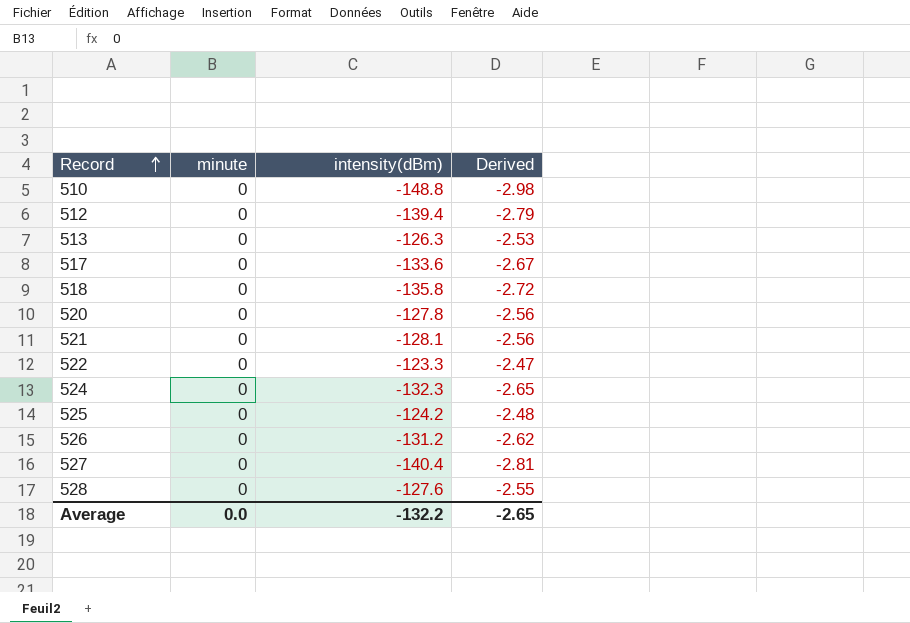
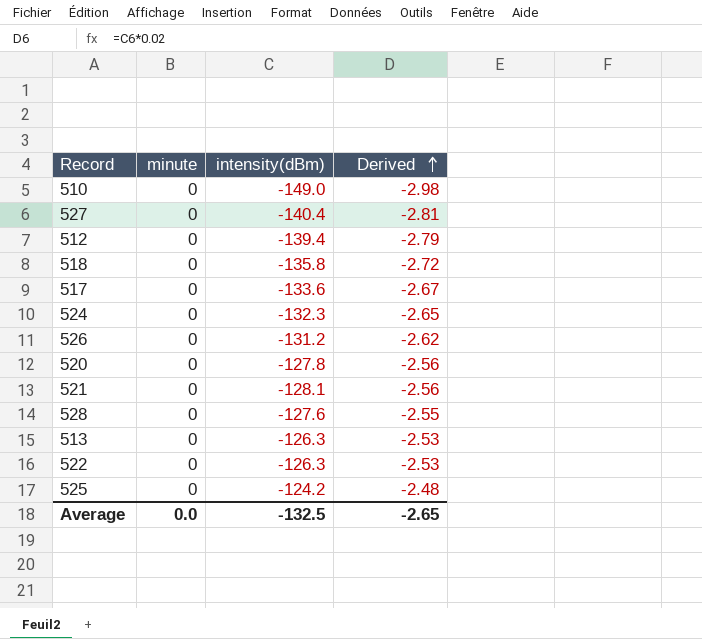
row order: Record ascending -> Derived ascending
510 | intensity(dBm): -148.8 -> -149.0
522 | intensity(dBm): -123.3 -> -126.3
522 | Derived: -2.47 -> -2.53
Average | intensity(dBm): -132.2 -> -132.5

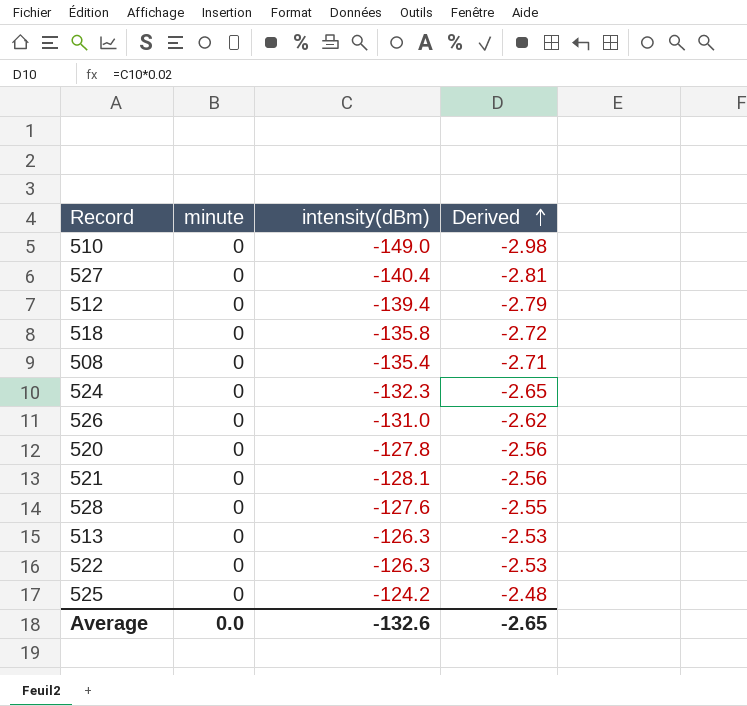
row 517: 0 | -133.6 | -2.67 -> none
row 508: none -> 0 | -135.4 | -2.71
526 | intensity(dBm): -131.2 -> -131.0
Average | intensity(dBm): -132.5 -> -132.6

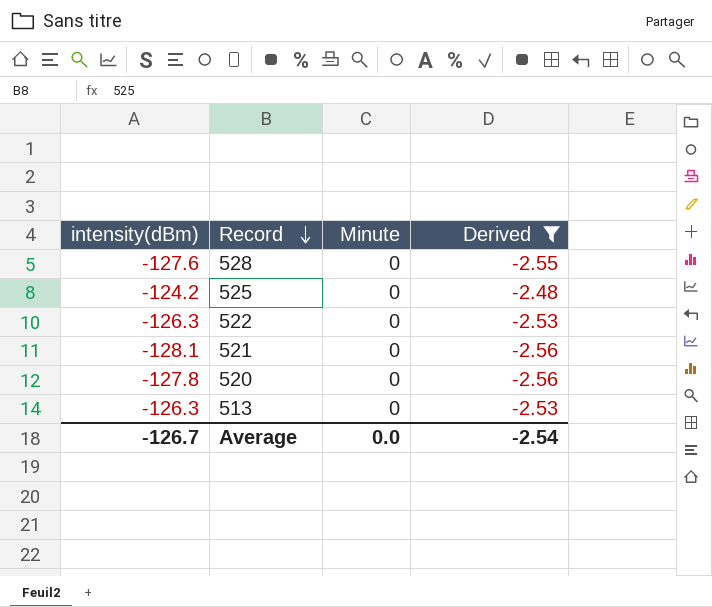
filter: none -> Derived >= -2.56
row order: Derived ascending -> Record descending
column intensity(dBm) | position: 3 -> 1
column name: minute -> Minute
Average | intensity(dBm): -132.6 -> -126.7
Average | Derived: -2.65 -> -2.54

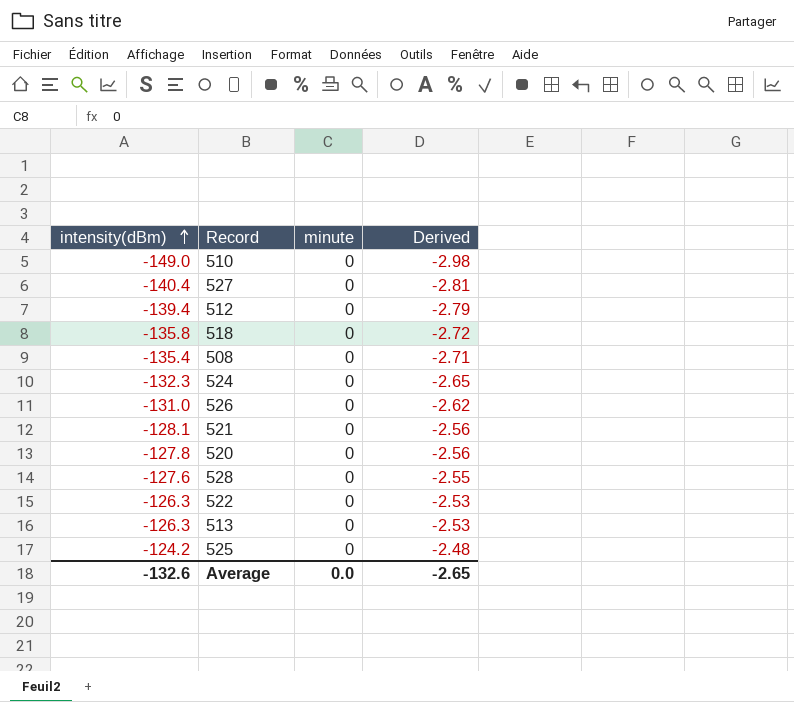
filter: Derived >= -2.56 -> none
row order: Record descending -> intensity(dBm) ascending
column name: Minute -> minute
Average | intensity(dBm): -126.7 -> -132.6
Average | Derived: -2.54 -> -2.65

